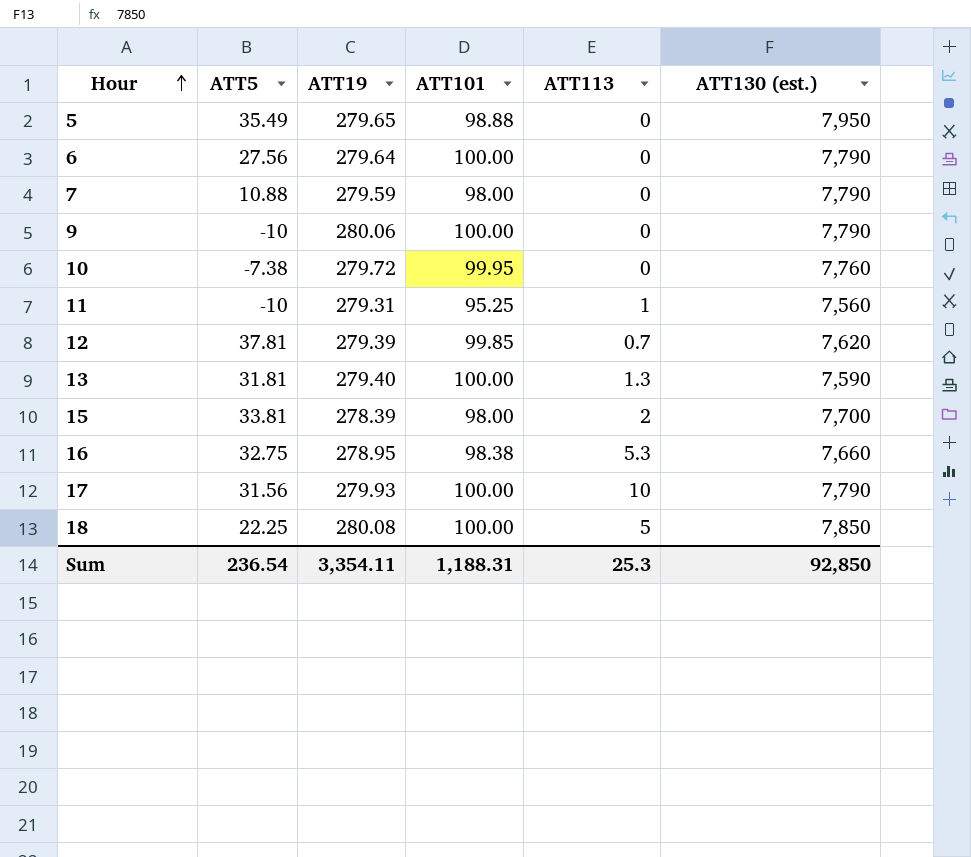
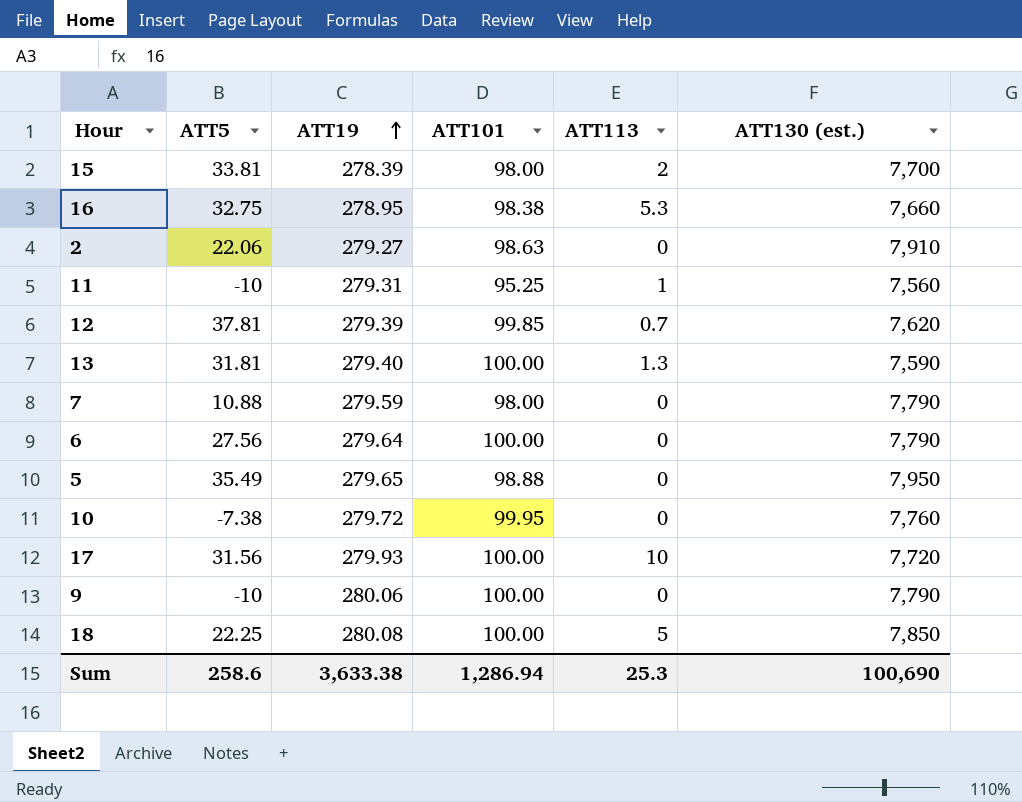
row order: Hour ascending -> ATT19 ascending
row 2: none -> 22.06 | 279.27 | 98.63 | 0 | 7,910
17 | ATT130 (est.): 7,790 -> 7,720
Sum | ATT5: 236.54 -> 258.6
Sum | ATT19: 3,354.11 -> 3,633.38
Sum | ATT101: 1,188.31 -> 1,286.94
Sum | ATT130 (est.): 92,850 -> 100,690

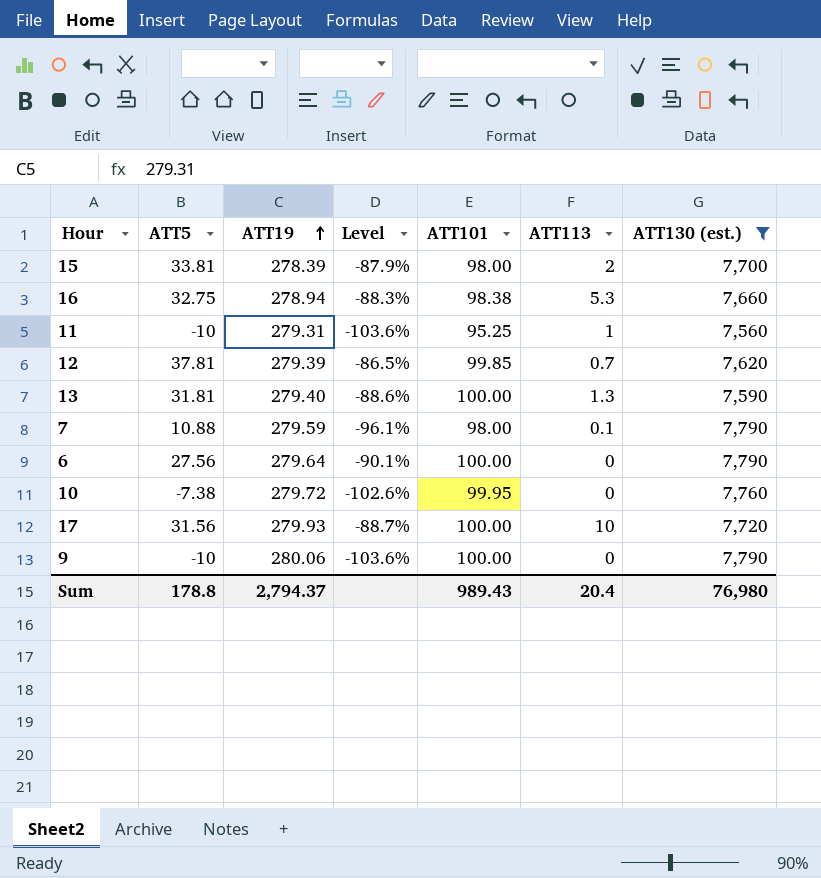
filter: none -> ATT130 (est.) <= 7,790
column Level | formula: none -> ([ATT5] - [ATT19]) / [ATT19]
16 | ATT19: 278.95 -> 278.94
7 | ATT113: 0 -> 0.1
Sum | ATT5: 258.6 -> 178.8
Sum | ATT19: 3,633.38 -> 2,794.37
Sum | ATT101: 1,286.94 -> 989.43
Sum | ATT113: 25.3 -> 20.4
Sum | ATT130 (est.): 100,690 -> 76,980

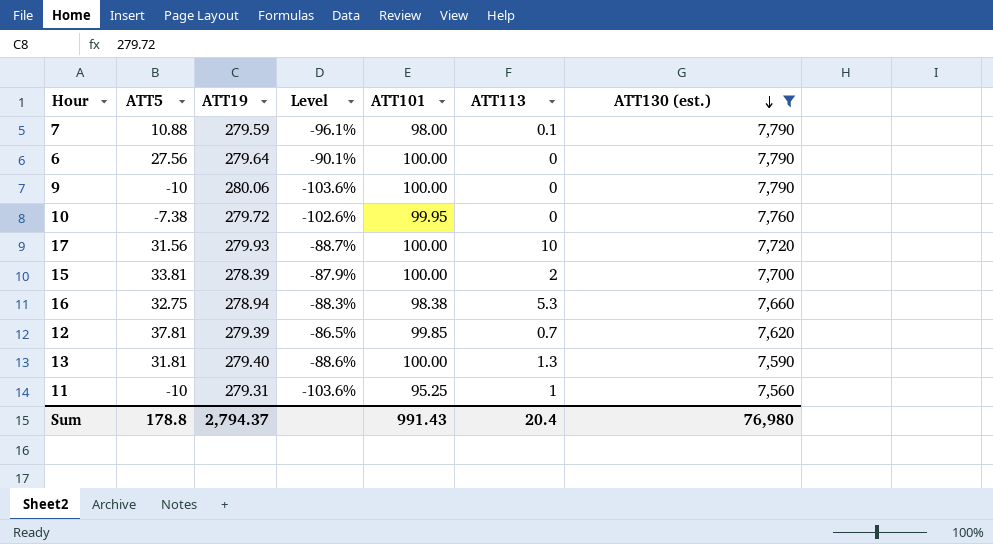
row order: ATT19 ascending -> ATT130 (est.) descending
15 | ATT101: 98.00 -> 100.00
Sum | ATT101: 989.43 -> 991.43

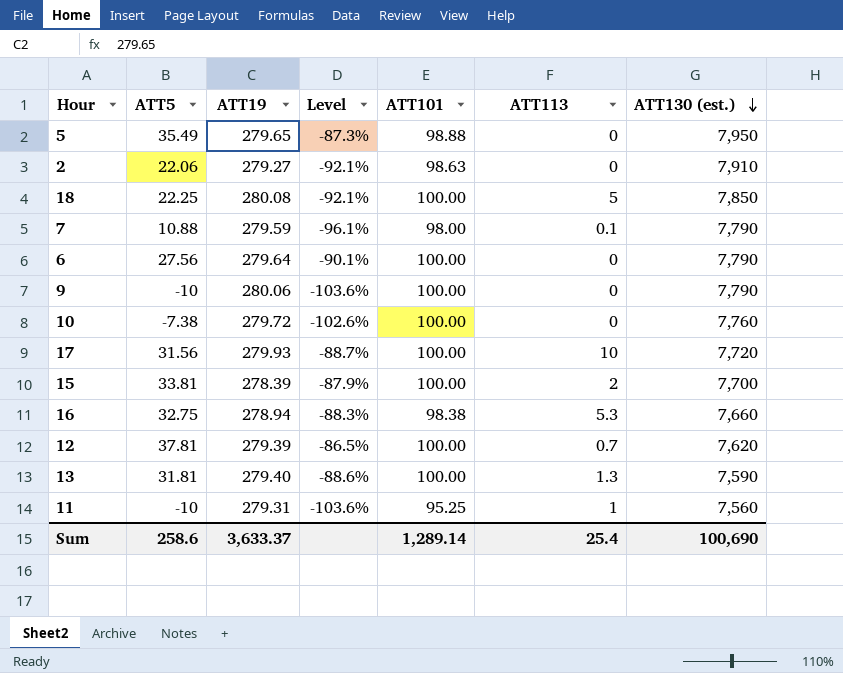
filter: ATT130 (est.) <= 7,790 -> none
10 | ATT101: 99.95 -> 100.00
12 | ATT101: 99.85 -> 100.00
Sum | ATT5: 178.8 -> 258.6
Sum | ATT19: 2,794.37 -> 3,633.37
Sum | ATT101: 991.43 -> 1,289.14
Sum | ATT113: 20.4 -> 25.4
Sum | ATT130 (est.): 76,980 -> 100,690

